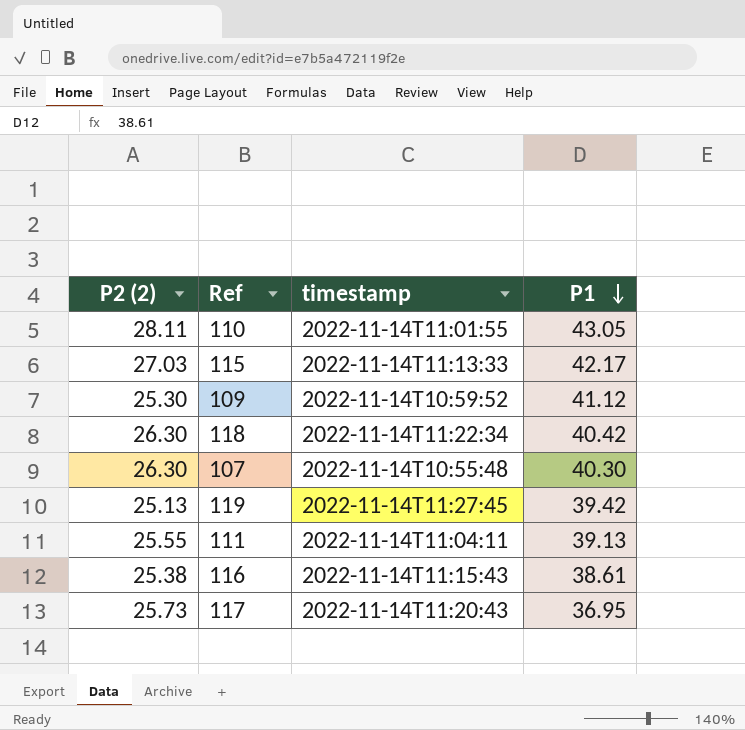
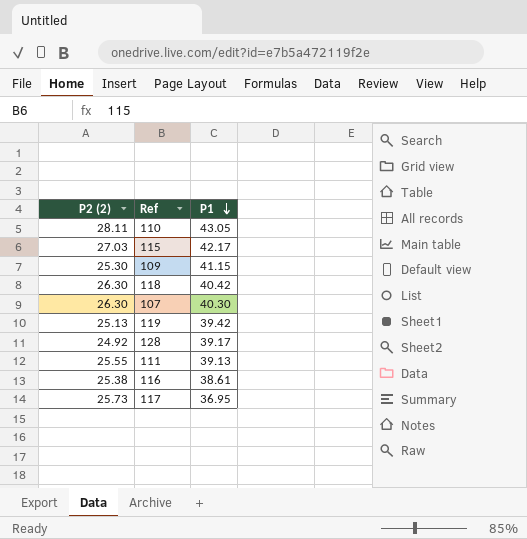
column timestamp | position: 3 -> none
109 | P1: 41.12 -> 41.15
row 128: none -> 24.92 | 39.17

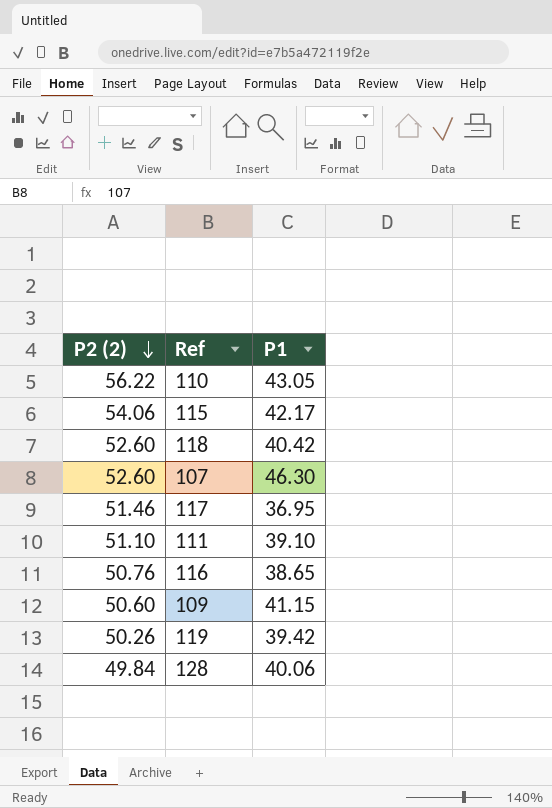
row order: P1 descending -> P2 (2) descending
110 | P2 (2): 28.11 -> 56.22
115 | P2 (2): 27.03 -> 54.06
118 | P2 (2): 26.30 -> 52.60
107 | P2 (2): 26.30 -> 52.60
107 | P1: 40.30 -> 46.30
117 | P2 (2): 25.73 -> 51.46
111 | P2 (2): 25.55 -> 51.10
111 | P1: 39.13 -> 39.10
116 | P2 (2): 25.38 -> 50.76
116 | P1: 38.61 -> 38.65
109 | P2 (2): 25.30 -> 50.60
119 | P2 (2): 25.13 -> 50.26
128 | P2 (2): 24.92 -> 49.84
128 | P1: 39.17 -> 40.06

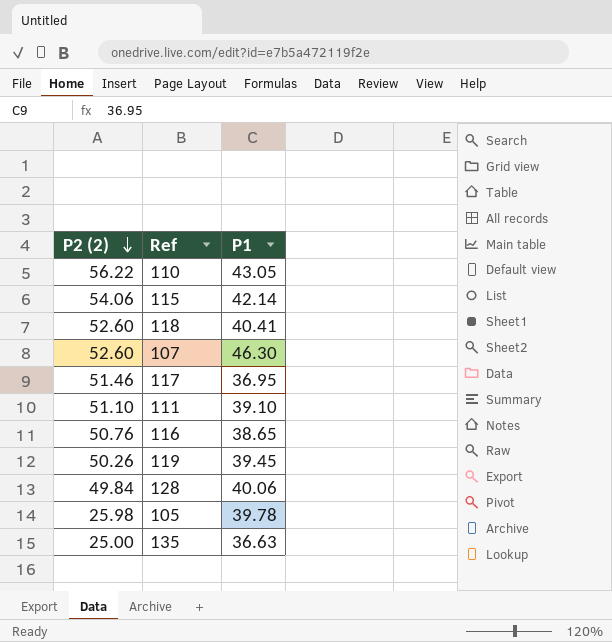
row 109: 50.60 | 41.15 -> none
115 | P1: 42.17 -> 42.14
118 | P1: 40.42 -> 40.41
119 | P1: 39.42 -> 39.45
row 105: none -> 25.98 | 39.78
row 135: none -> 25.00 | 36.63

